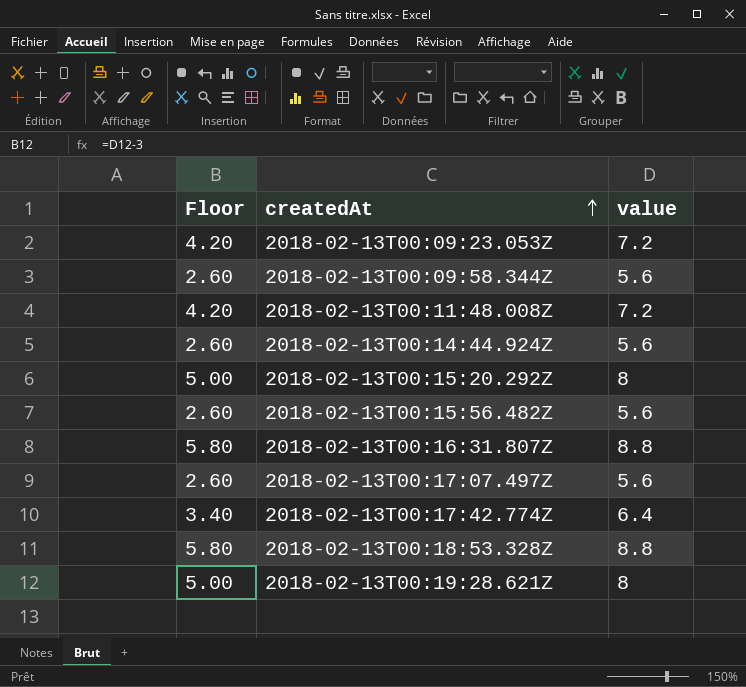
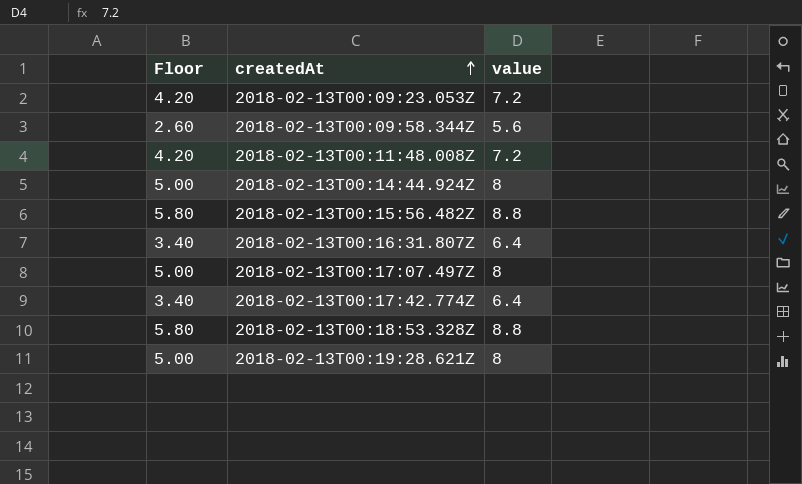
row 2018-02-13T00:15:20.292Z: 5.00 | 8 -> none
2018-02-13T00:14:44.924Z | Floor: 2.60 -> 5.00
2018-02-13T00:14:44.924Z | value: 5.6 -> 8
2018-02-13T00:15:56.482Z | Floor: 2.60 -> 5.80
2018-02-13T00:15:56.482Z | value: 5.6 -> 8.8
2018-02-13T00:16:31.807Z | Floor: 5.80 -> 3.40
2018-02-13T00:16:31.807Z | value: 8.8 -> 6.4
2018-02-13T00:17:07.497Z | Floor: 2.60 -> 5.00
2018-02-13T00:17:07.497Z | value: 5.6 -> 8

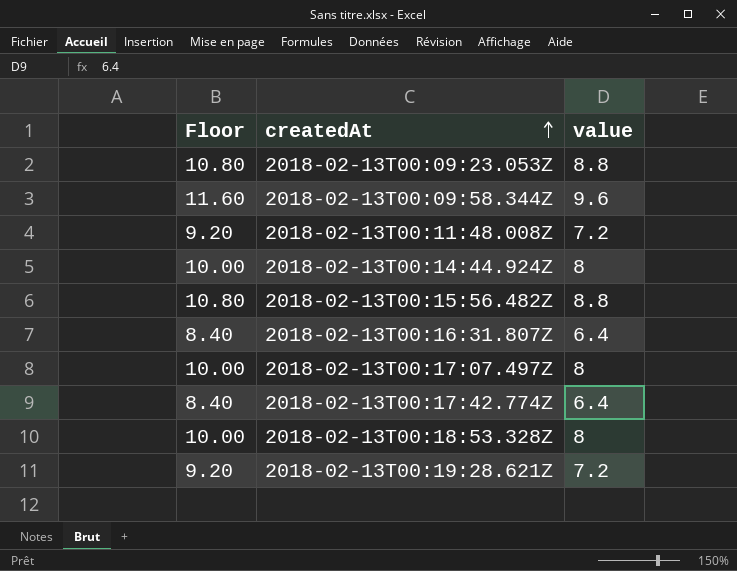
column Floor | formula: [value] - 3 -> [value] + 2
2018-02-13T00:09:23.053Z | value: 7.2 -> 8.8
2018-02-13T00:09:58.344Z | value: 5.6 -> 9.6
2018-02-13T00:18:53.328Z | value: 8.8 -> 8
2018-02-13T00:19:28.621Z | value: 8 -> 7.2

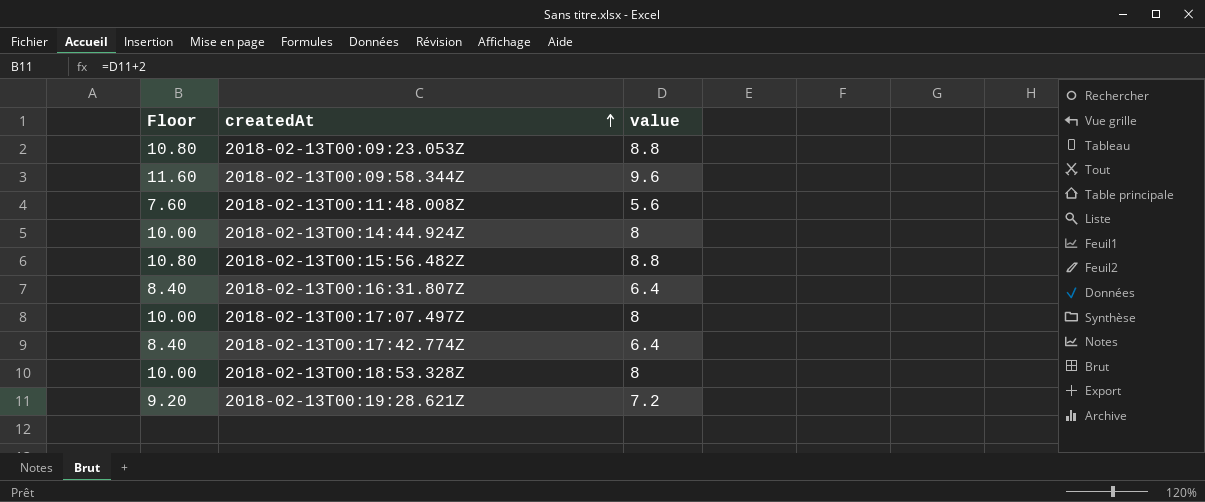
2018-02-13T00:11:48.008Z | Floor: 9.20 -> 7.60
2018-02-13T00:11:48.008Z | value: 7.2 -> 5.6

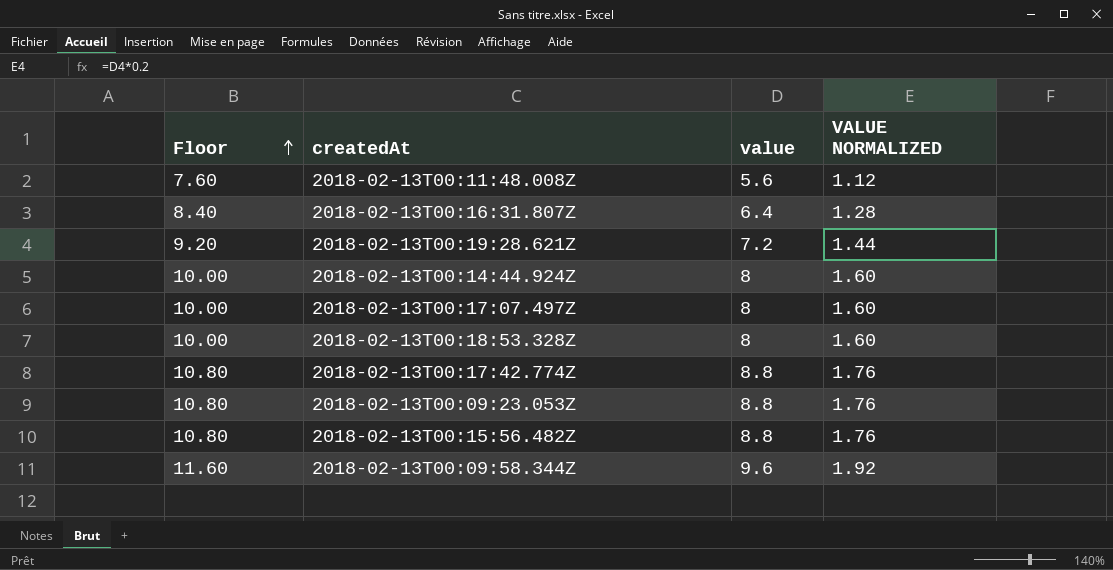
row order: createdAt ascending -> Floor ascending
column VALUE NORMALIZED | formula: none -> [value] * 0.2
2018-02-13T00:17:42.774Z | Floor: 8.40 -> 10.80
2018-02-13T00:17:42.774Z | value: 6.4 -> 8.8

